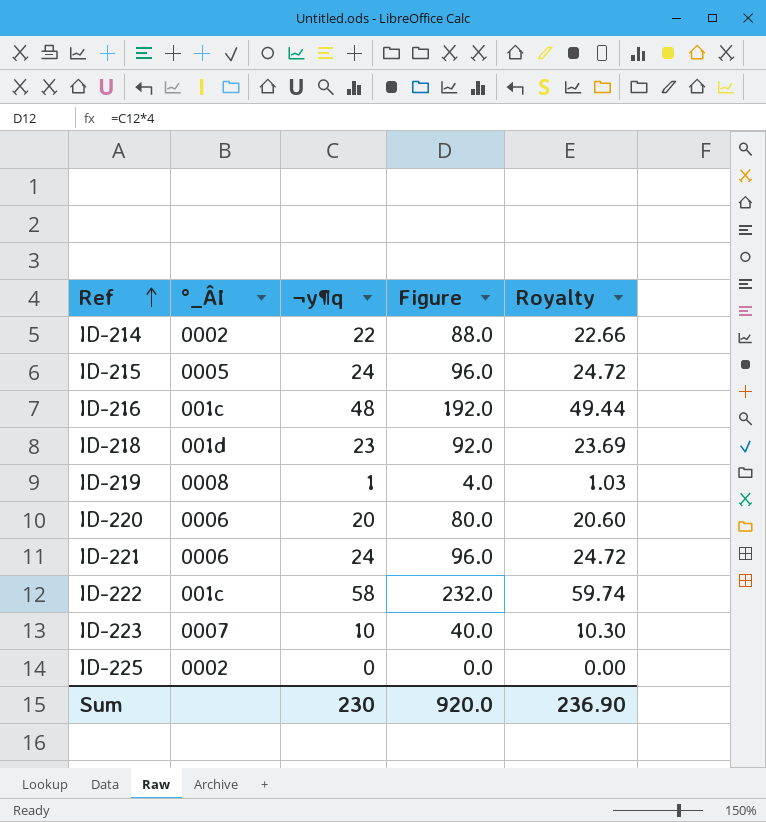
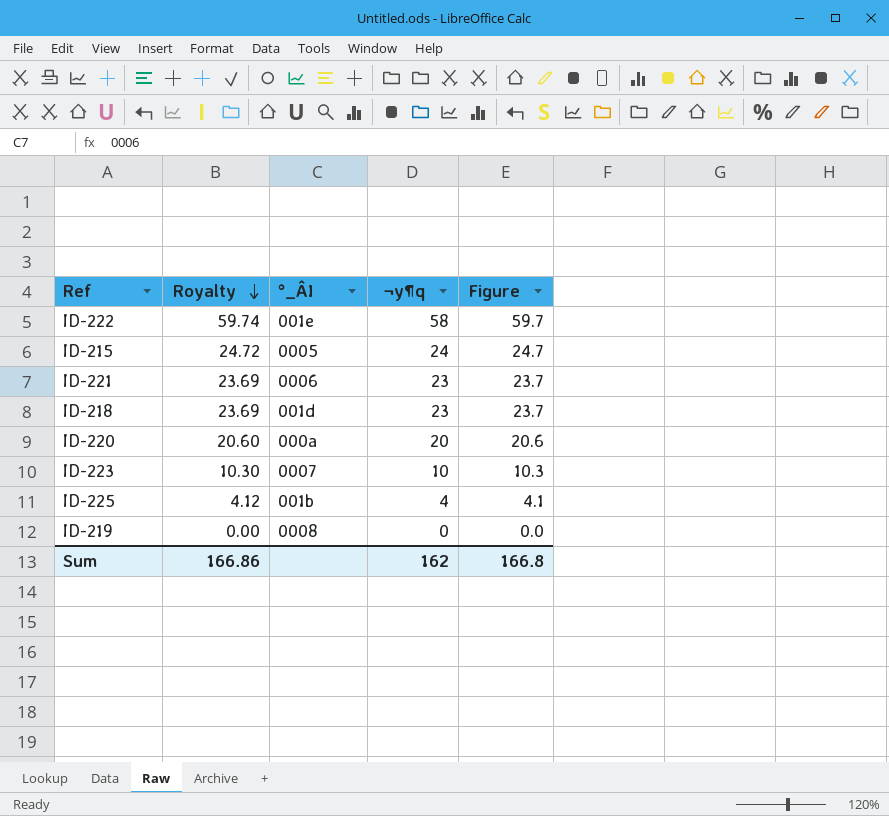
row order: Ref ascending -> Royalty descending
column Royalty | position: 5 -> 2
column Figure | formula: [¬y¶q] * 4 -> [¬y¶q] * 1.03
row ID-214: 0002 | 22 | 88.0 | 22.66 -> none
row ID-216: 001c | 48 | 192.0 | 49.44 -> none
ID-222 | °_ÂI: 001c -> 001e
ID-221 | Royalty: 24.72 -> 23.69
ID-221 | ¬y¶q: 24 -> 23
ID-220 | °_ÂI: 0006 -> 000a
ID-225 | Royalty: 0.00 -> 4.12
ID-225 | °_ÂI: 0002 -> 001b
ID-225 | ¬y¶q: 0 -> 4
ID-219 | Royalty: 1.03 -> 0.00
ID-219 | ¬y¶q: 1 -> 0
Sum | Royalty: 236.90 -> 166.86
Sum | ¬y¶q: 230 -> 162
Sum | Figure: 920.0 -> 166.8

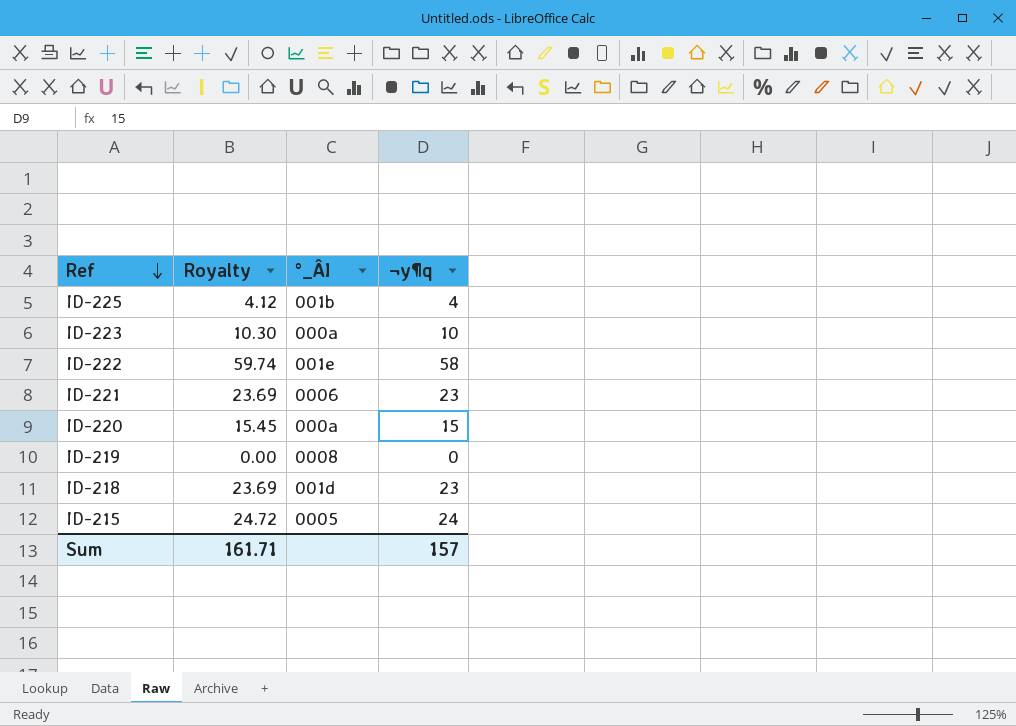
row order: Royalty descending -> Ref descending
column Figure | formula: [¬y¶q] * 1.03 -> none
ID-223 | °_ÂI: 0007 -> 000a
ID-220 | Royalty: 20.60 -> 15.45
ID-220 | ¬y¶q: 20 -> 15
Sum | Royalty: 166.86 -> 161.71
Sum | ¬y¶q: 162 -> 157

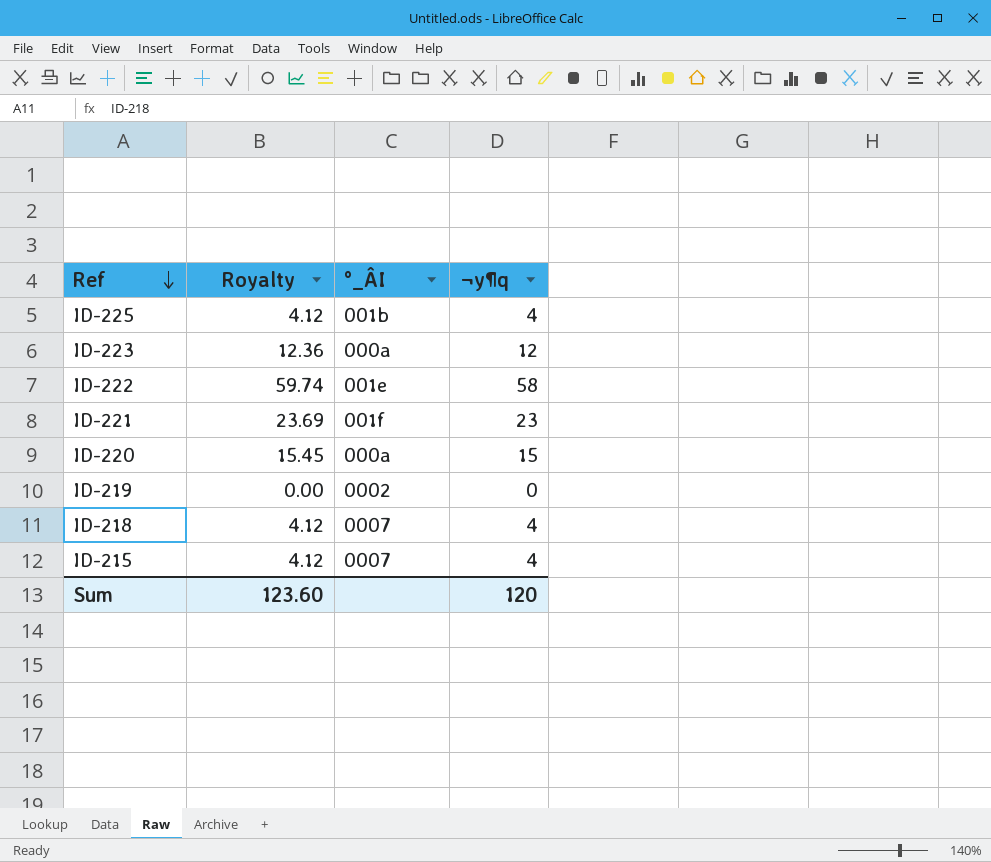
ID-223 | Royalty: 10.30 -> 12.36
ID-223 | ¬y¶q: 10 -> 12
ID-221 | °_ÂI: 0006 -> 001f
ID-219 | °_ÂI: 0008 -> 0002
ID-218 | Royalty: 23.69 -> 4.12
ID-218 | °_ÂI: 001d -> 0007
ID-218 | ¬y¶q: 23 -> 4
ID-215 | Royalty: 24.72 -> 4.12
ID-215 | °_ÂI: 0005 -> 0007
ID-215 | ¬y¶q: 24 -> 4
Sum | Royalty: 161.71 -> 123.60
Sum | ¬y¶q: 157 -> 120

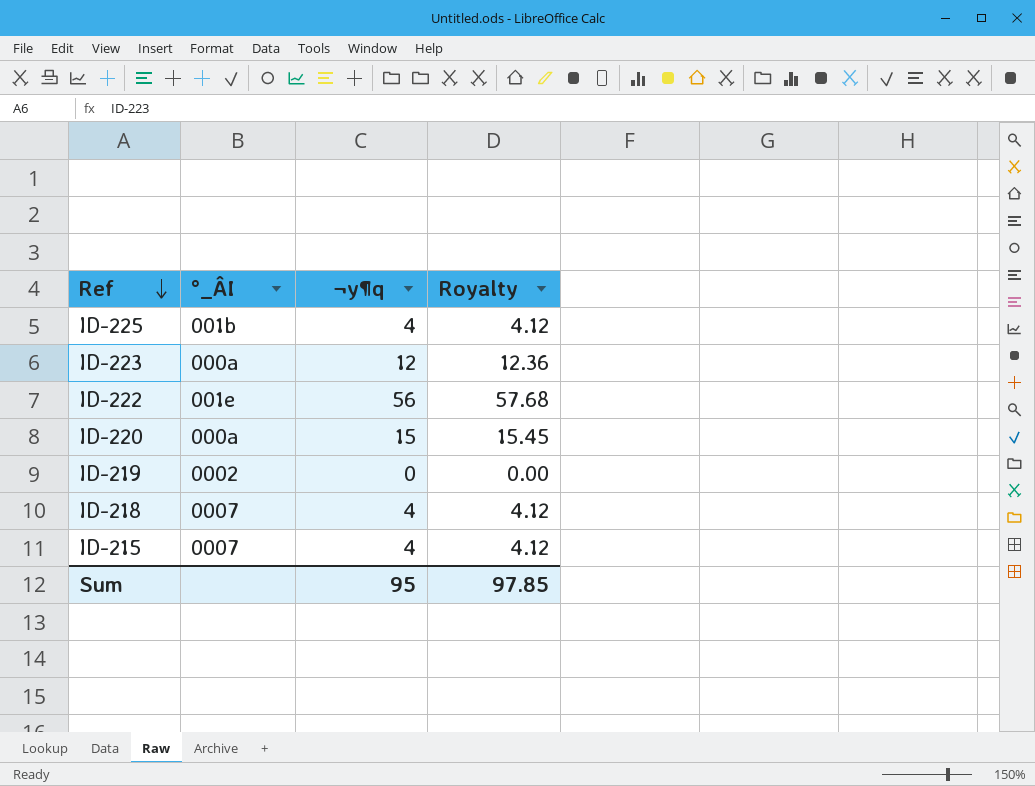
column Royalty | position: 2 -> 4
row ID-221: 23.69 | 001f | 23 -> none
ID-222 | ¬y¶q: 58 -> 56
ID-222 | Royalty: 59.74 -> 57.68
Sum | ¬y¶q: 120 -> 95
Sum | Royalty: 123.60 -> 97.85

